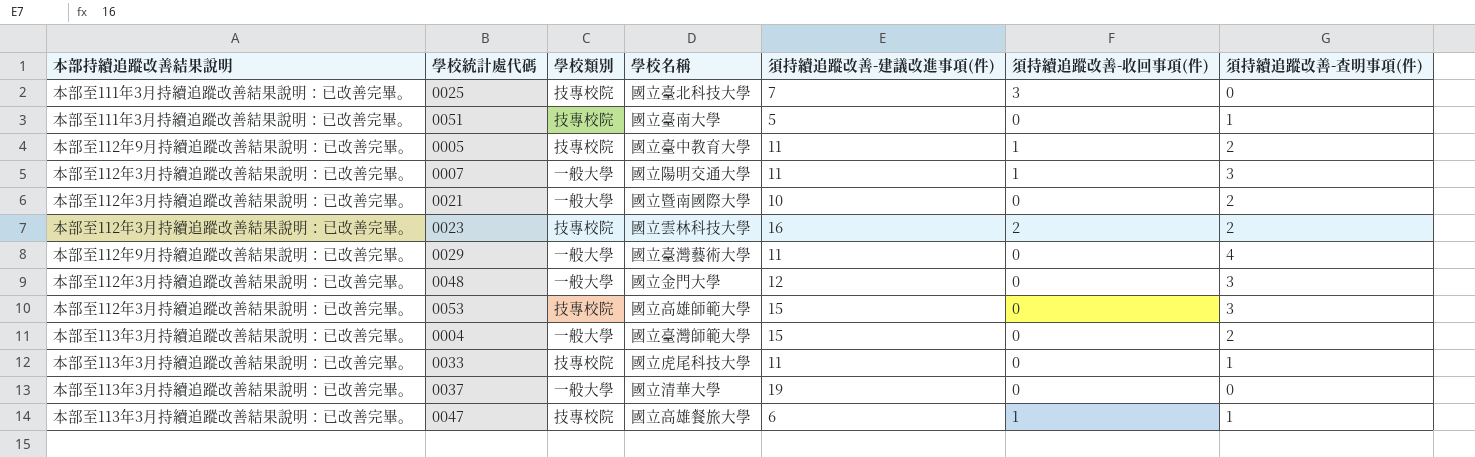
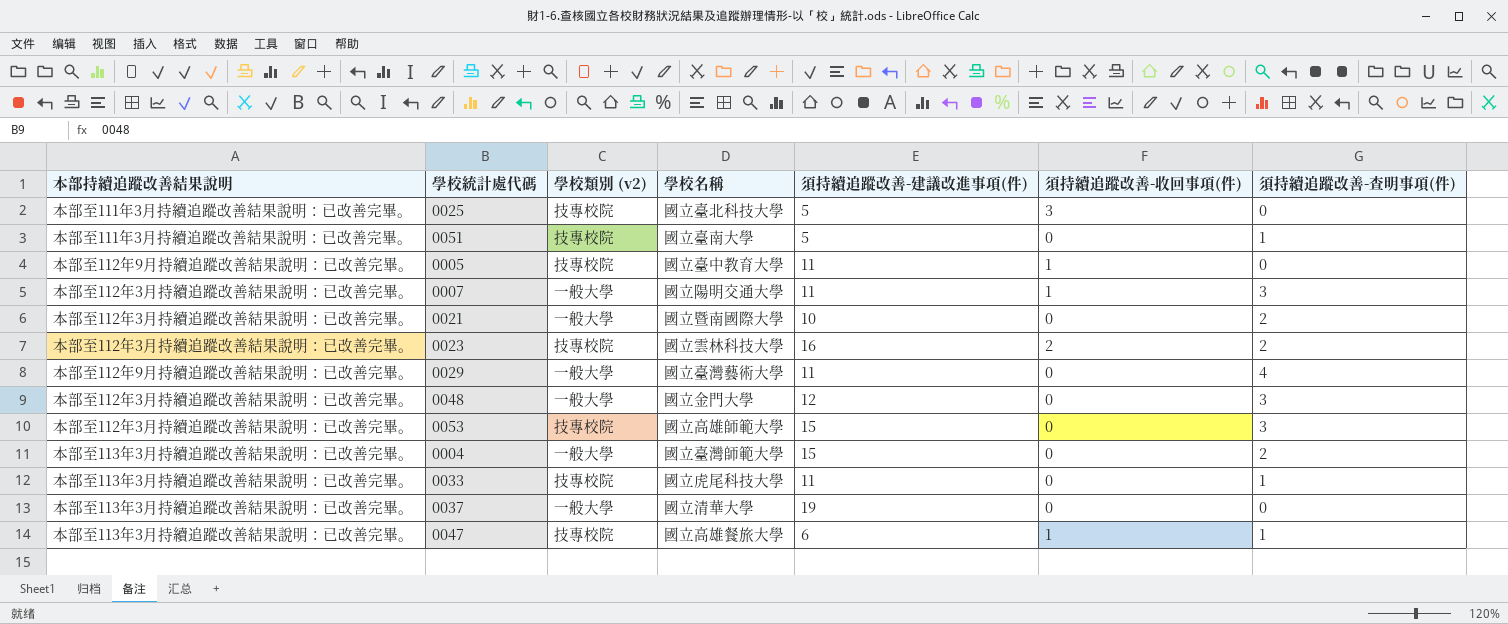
column name: 學校類別 -> 學校類別 (v2)
0025 | 須持續追蹤改善-建議改進事項(件): 7 -> 5
0005 | 須持續追蹤改善-查明事項(件): 2 -> 0

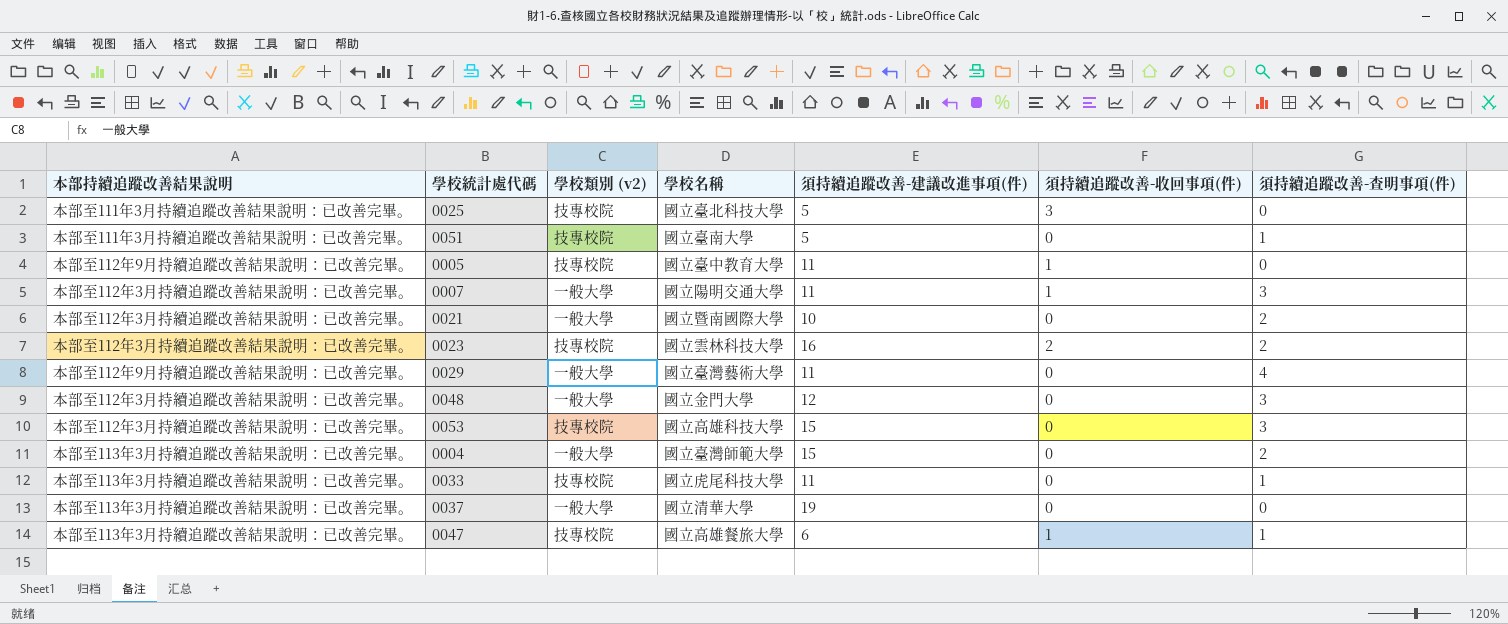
0053 | 學校名稱: 國立高雄師範大學 -> 國立高雄科技大學

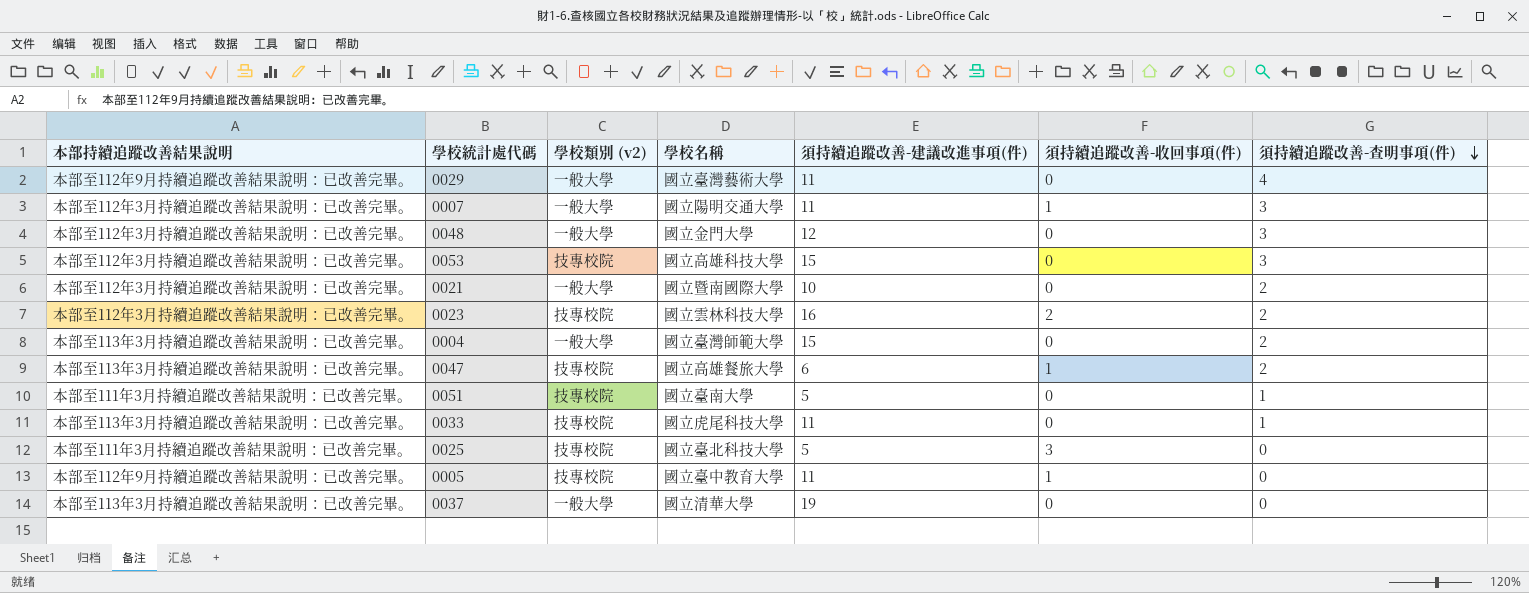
row order: none -> 須持續追蹤改善-查明事項(件) descending
0047 | 須持續追蹤改善-查明事項(件): 1 -> 2

